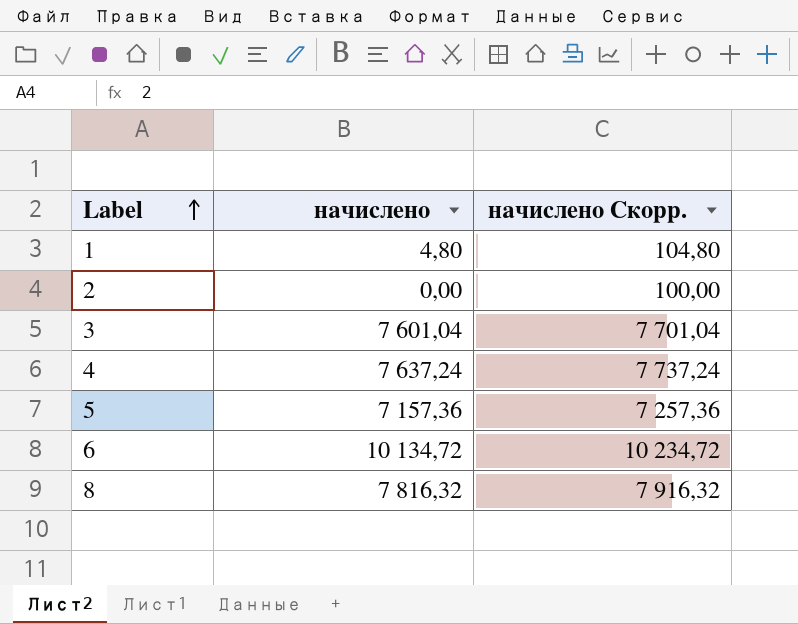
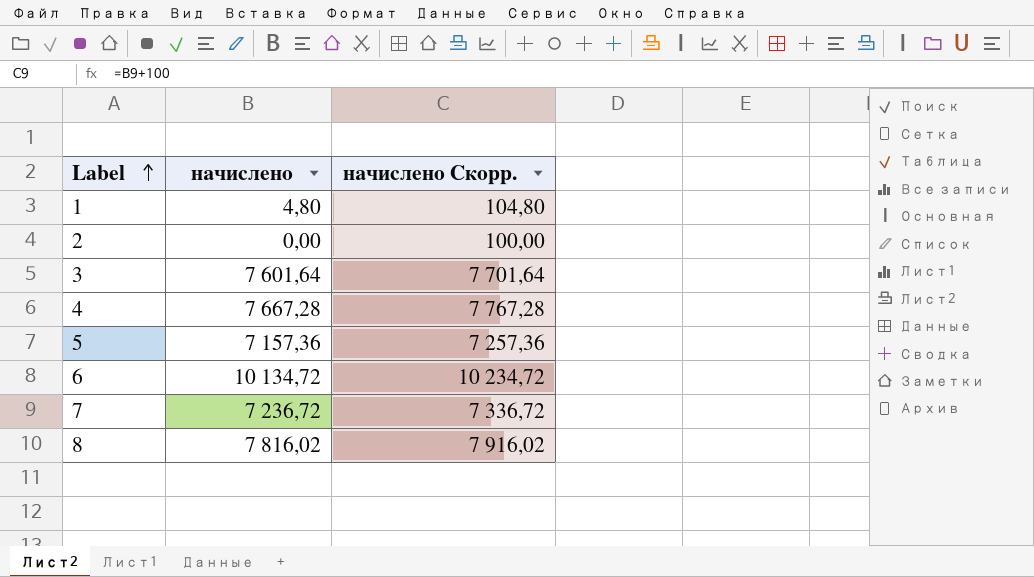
3 | начислено: 7 601,04 -> 7 601,64
3 | начислено Скорр.: 7 701,04 -> 7 701,64
4 | начислено: 7 637,24 -> 7 667,28
4 | начислено Скорр.: 7 737,24 -> 7 767,28
row 7: none -> 7 236,72 | 7 336,72
8 | начислено: 7 816,32 -> 7 816,02
8 | начислено Скорр.: 7 916,32 -> 7 916,02

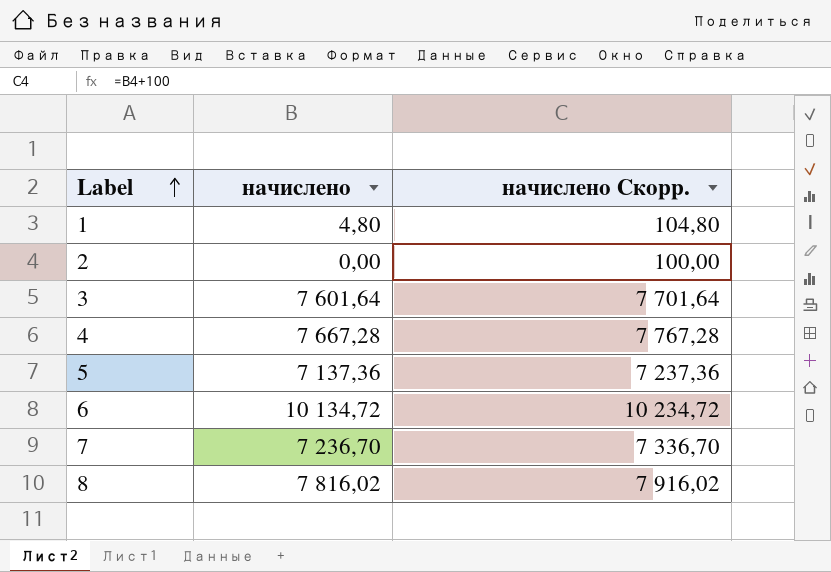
5 | начислено: 7 157,36 -> 7 137,36
5 | начислено Скорр.: 7 257,36 -> 7 237,36
7 | начислено: 7 236,72 -> 7 236,70
7 | начислено Скорр.: 7 336,72 -> 7 336,70

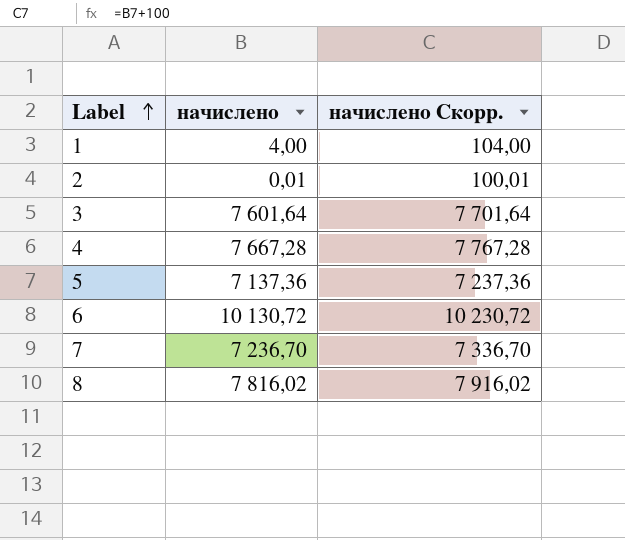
1 | начислено: 4,80 -> 4,00
1 | начислено Скорр.: 104,80 -> 104,00
2 | начислено: 0,00 -> 0,01
2 | начислено Скорр.: 100,00 -> 100,01
6 | начислено: 10 134,72 -> 10 130,72
6 | начислено Скорр.: 10 234,72 -> 10 230,72

